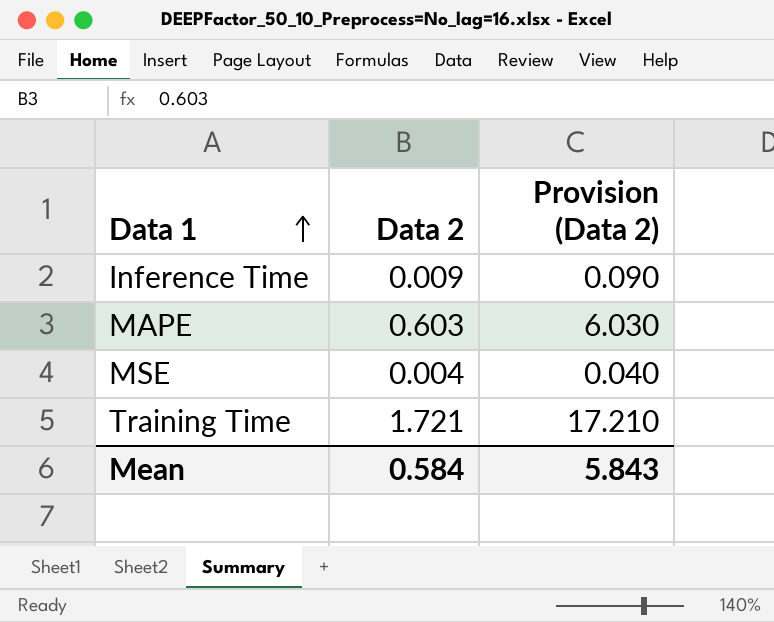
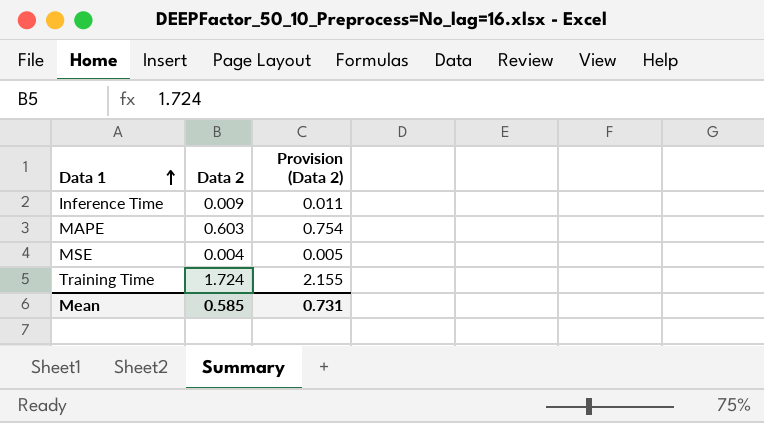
column Provision (Data 2) | formula: [Data 2] * 10 -> [Data 2] * 1.25
Training Time | Data 2: 1.721 -> 1.724
Mean | Data 2: 0.584 -> 0.585
Mean | Provision (Data 2): 5.843 -> 0.731

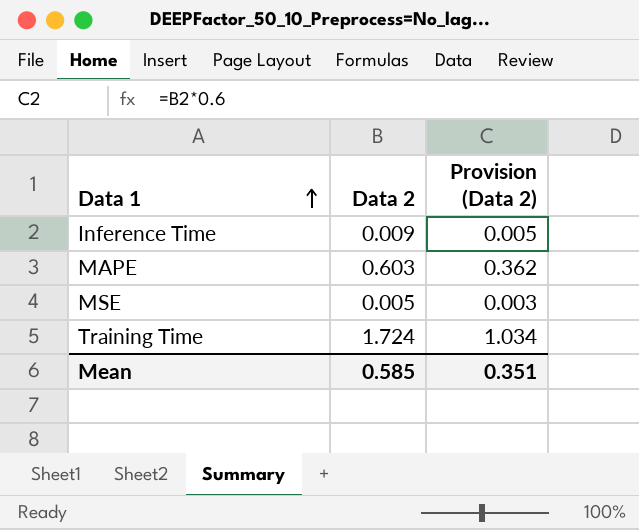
column Provision (Data 2) | formula: [Data 2] * 1.25 -> [Data 2] * 0.6
MSE | Data 2: 0.004 -> 0.005
Mean | Provision (Data 2): 0.731 -> 0.351

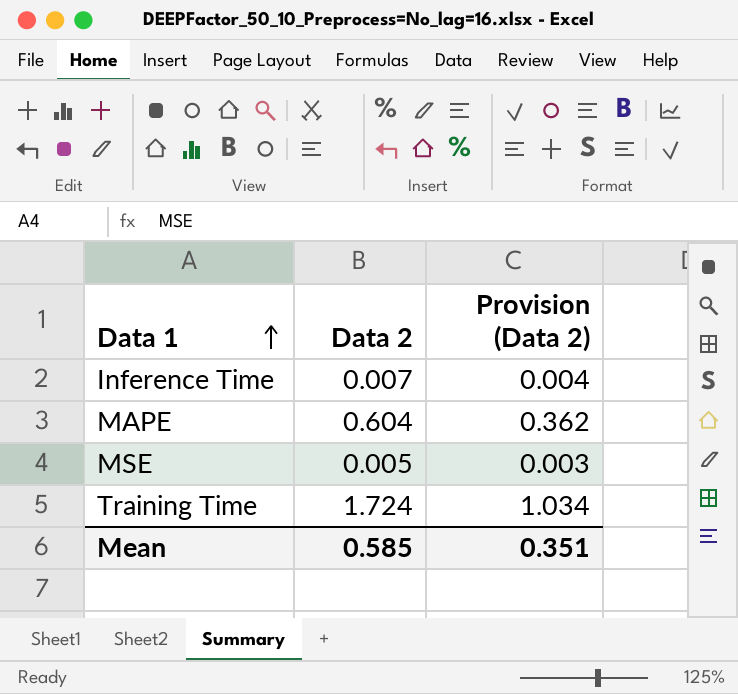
Inference Time | Data 2: 0.009 -> 0.007
Inference Time | Provision (Data 2): 0.005 -> 0.004
MAPE | Data 2: 0.603 -> 0.604

